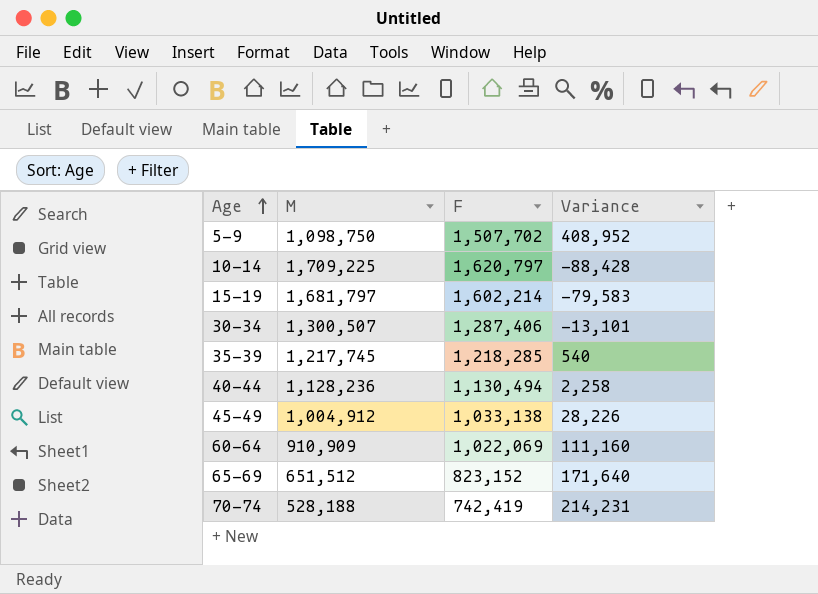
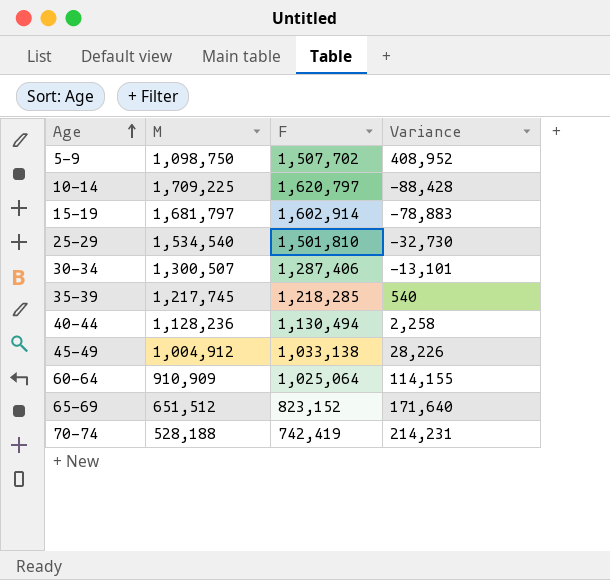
15-19 | F: 1,602,214 -> 1,602,914
15-19 | Variance: -79,583 -> -78,883
row 25-29: none -> 1,534,540 | 1,501,810 | -32,730
60-64 | F: 1,022,069 -> 1,025,064
60-64 | Variance: 111,160 -> 114,155

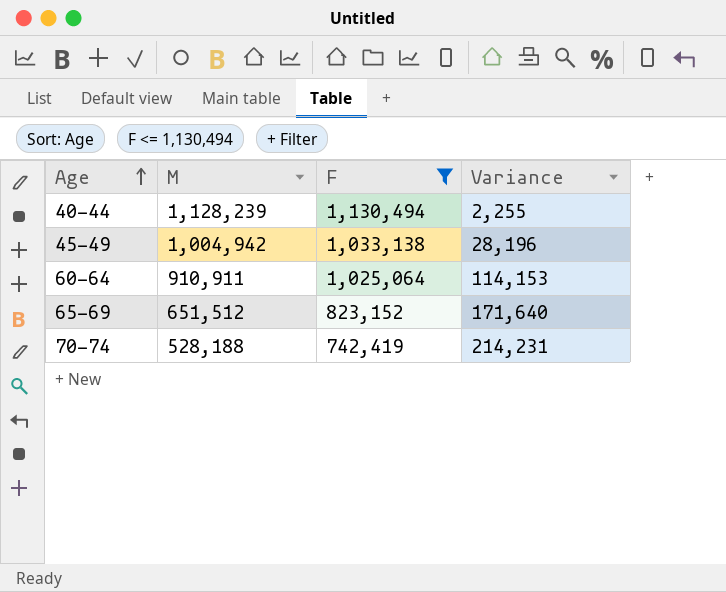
filter: none -> F <= 1,130,494
40-44 | M: 1,128,236 -> 1,128,239
40-44 | Variance: 2,258 -> 2,255
45-49 | M: 1,004,912 -> 1,004,942
45-49 | Variance: 28,226 -> 28,196
60-64 | M: 910,909 -> 910,911
60-64 | Variance: 114,155 -> 114,153

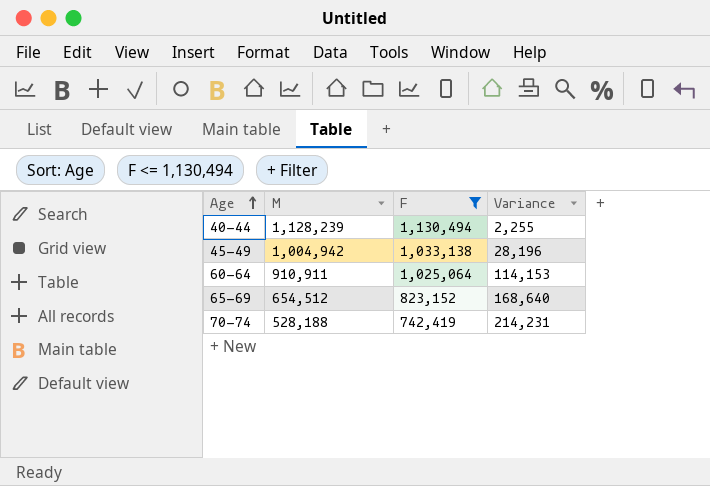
65-69 | M: 651,512 -> 654,512
65-69 | Variance: 171,640 -> 168,640

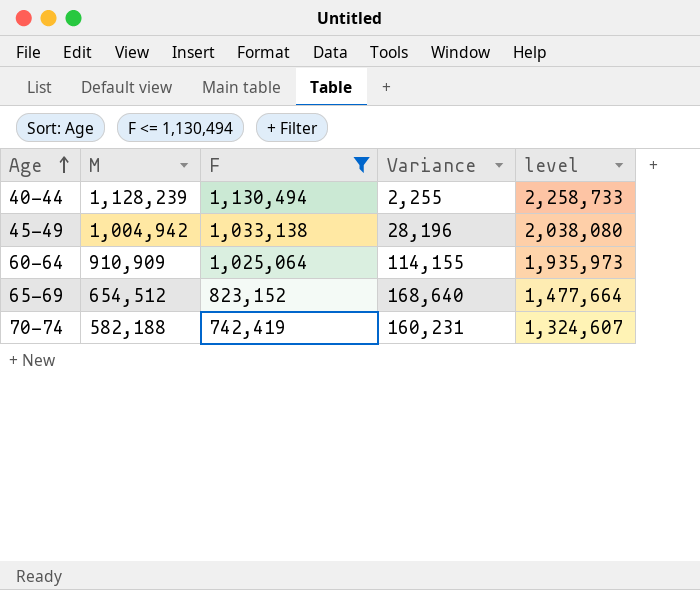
column level | formula: none -> [M] + [F]
60-64 | M: 910,911 -> 910,909
60-64 | Variance: 114,153 -> 114,155
70-74 | M: 528,188 -> 582,188
70-74 | Variance: 214,231 -> 160,231

